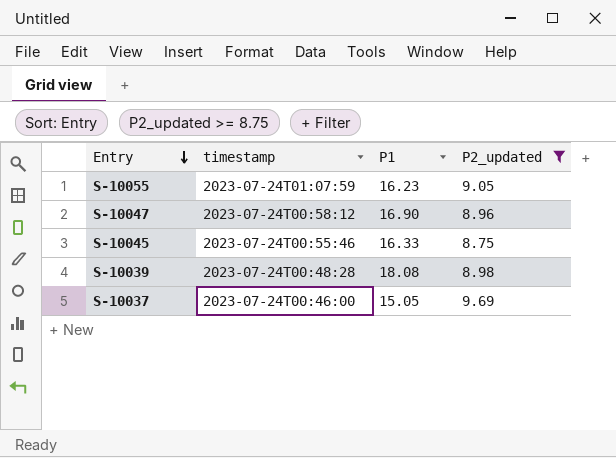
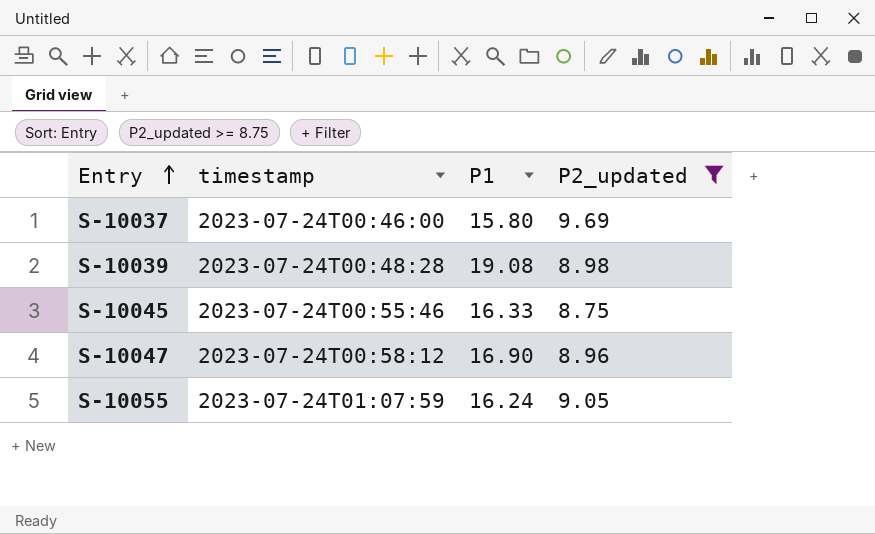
row order: Entry descending -> Entry ascending
S-10037 | P1: 15.05 -> 15.80
S-10039 | P1: 18.08 -> 19.08
S-10055 | P1: 16.23 -> 16.24

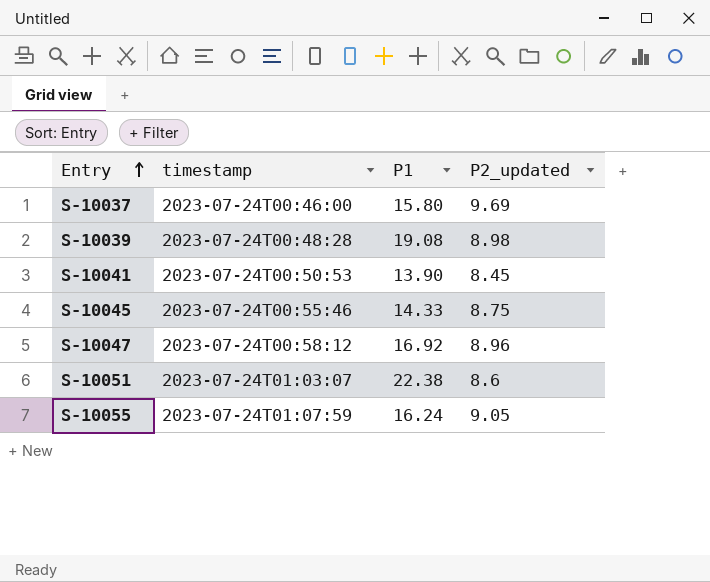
filter: P2_updated >= 8.75 -> none
S-10045 | P1: 16.33 -> 14.33
S-10047 | P1: 16.90 -> 16.92

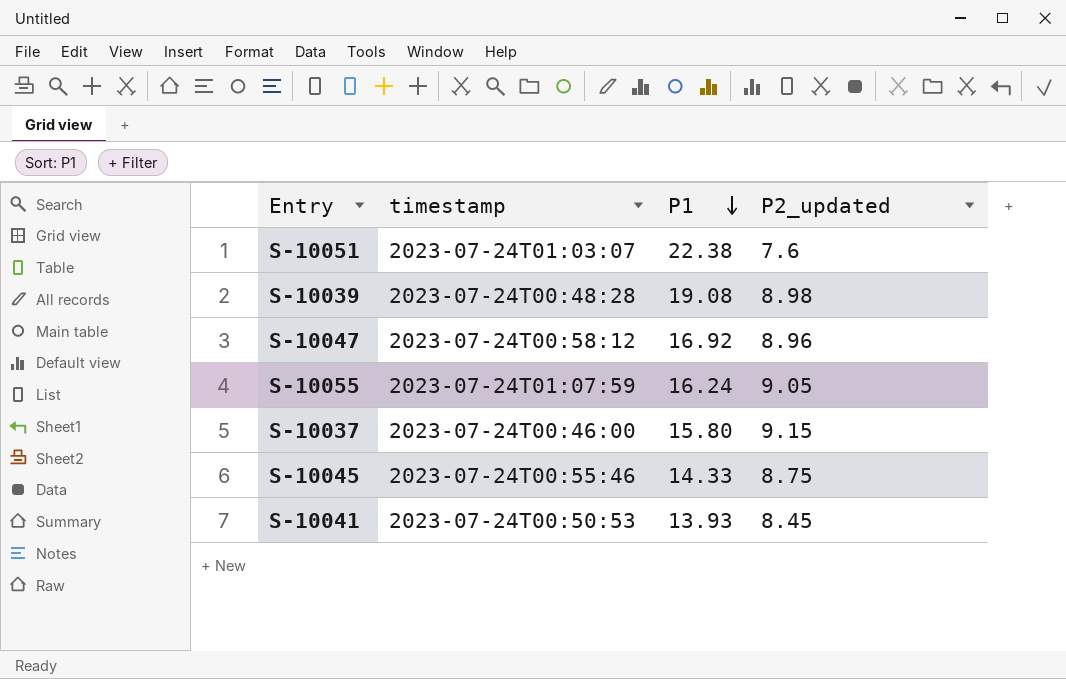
row order: Entry ascending -> P1 descending
S-10051 | P2_updated: 8.6 -> 7.6
S-10037 | P2_updated: 9.69 -> 9.15
S-10041 | P1: 13.90 -> 13.93

